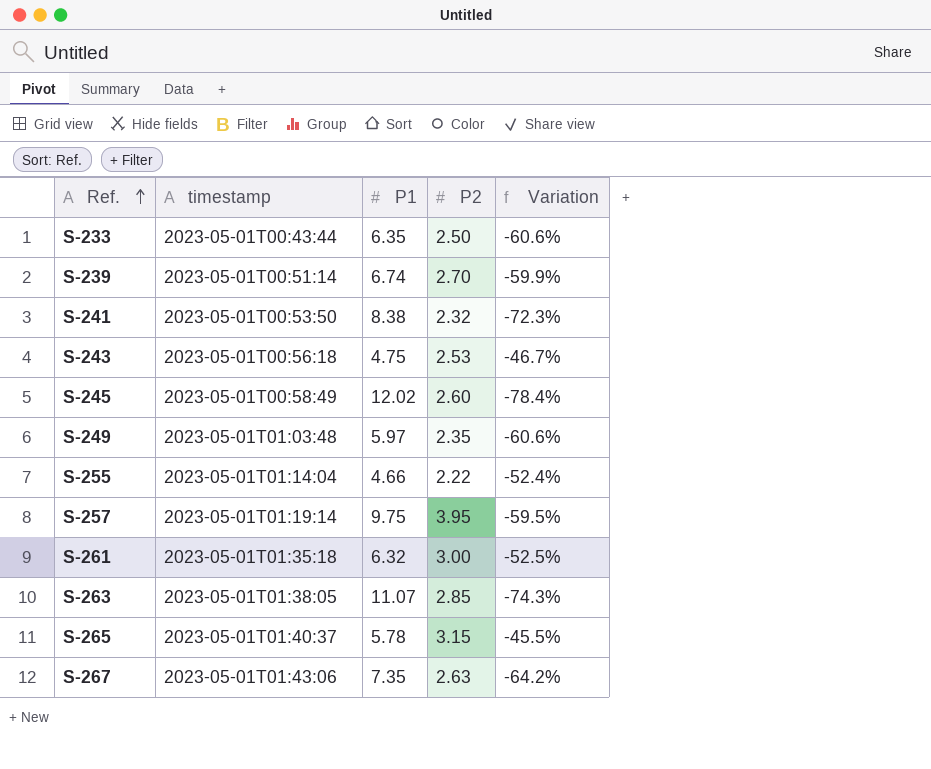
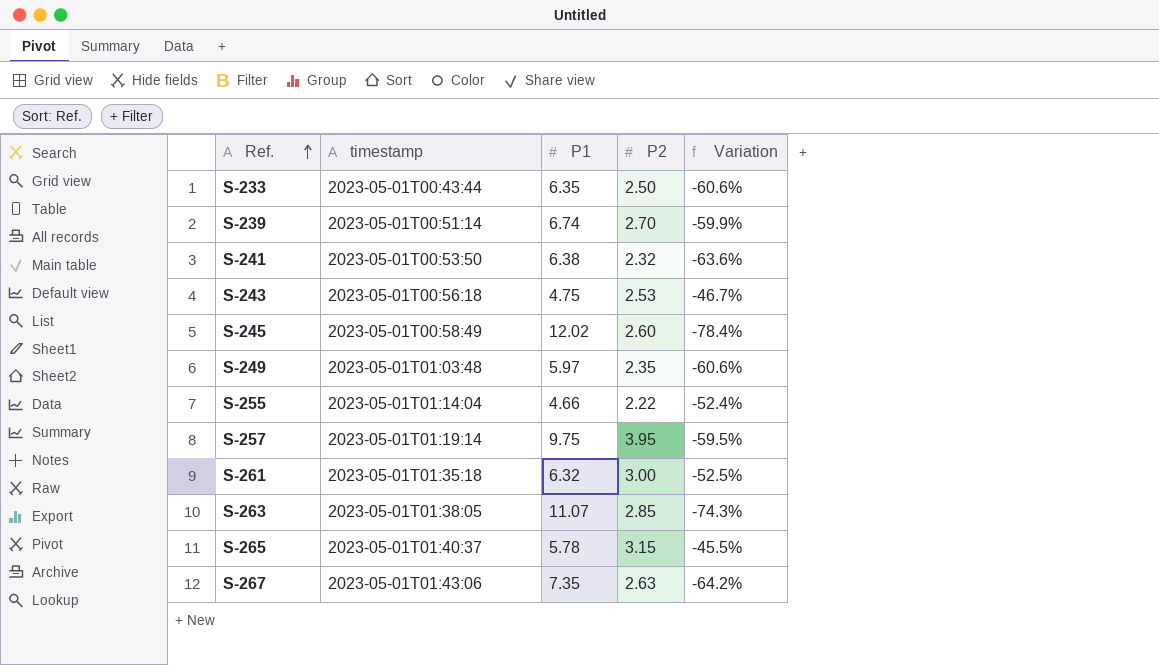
S-241 | P1: 8.38 -> 6.38
S-241 | Variation: -72.3% -> -63.6%

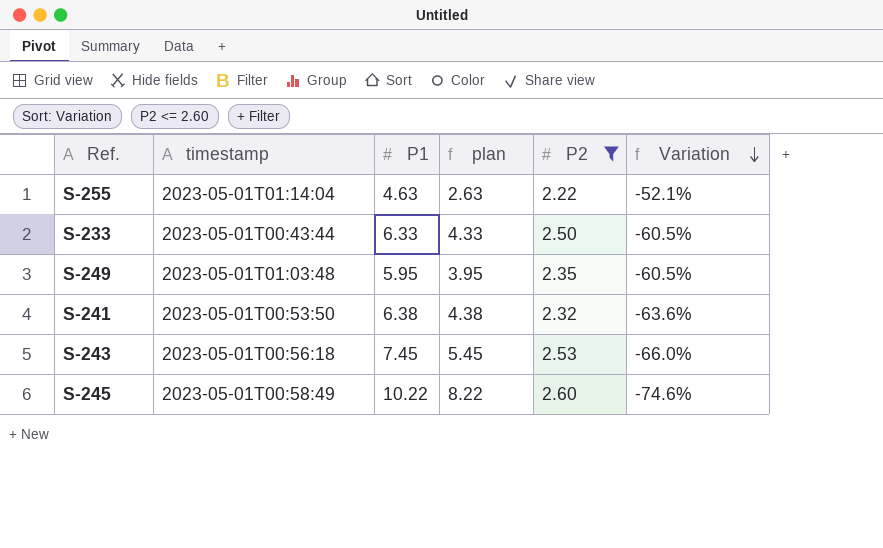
filter: none -> P2 <= 2.60
row order: Ref. ascending -> Variation descending
column plan | formula: none -> [P1] - 2
S-255 | P1: 4.66 -> 4.63
S-255 | Variation: -52.4% -> -52.1%
S-233 | P1: 6.35 -> 6.33
S-233 | Variation: -60.6% -> -60.5%
S-249 | P1: 5.97 -> 5.95
S-249 | Variation: -60.6% -> -60.5%
S-243 | P1: 4.75 -> 7.45
S-243 | Variation: -46.7% -> -66.0%
S-245 | P1: 12.02 -> 10.22
S-245 | Variation: -78.4% -> -74.6%

